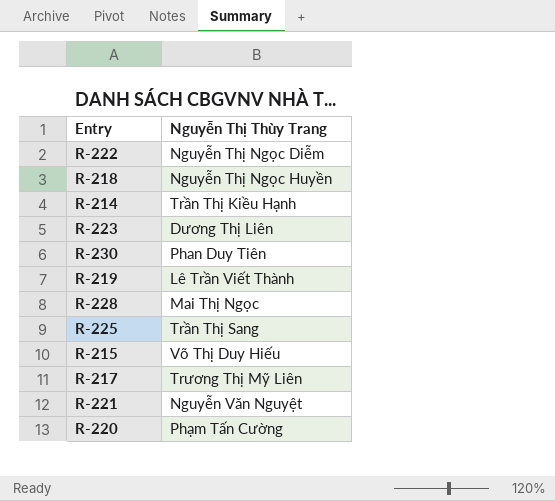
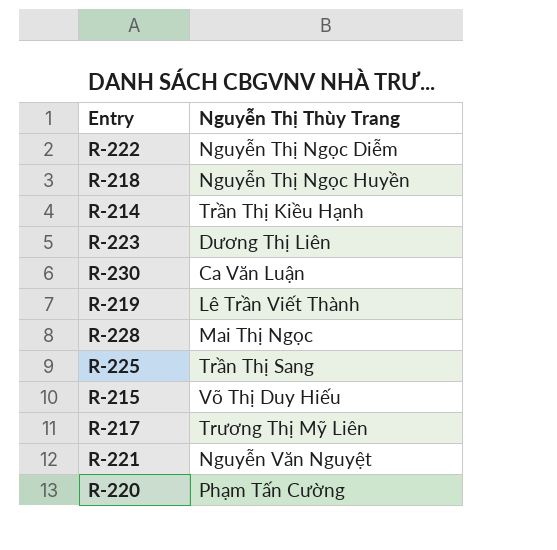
R-230 | Nguyễn Thị Thùy Trang: Phan Duy Tiên -> Ca Văn Luận

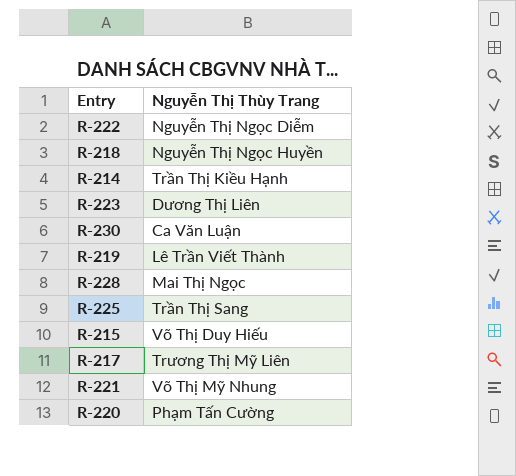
R-221 | Nguyễn Thị Thùy Trang: Nguyễn Văn Nguyệt -> Võ Thị Mỹ Nhung

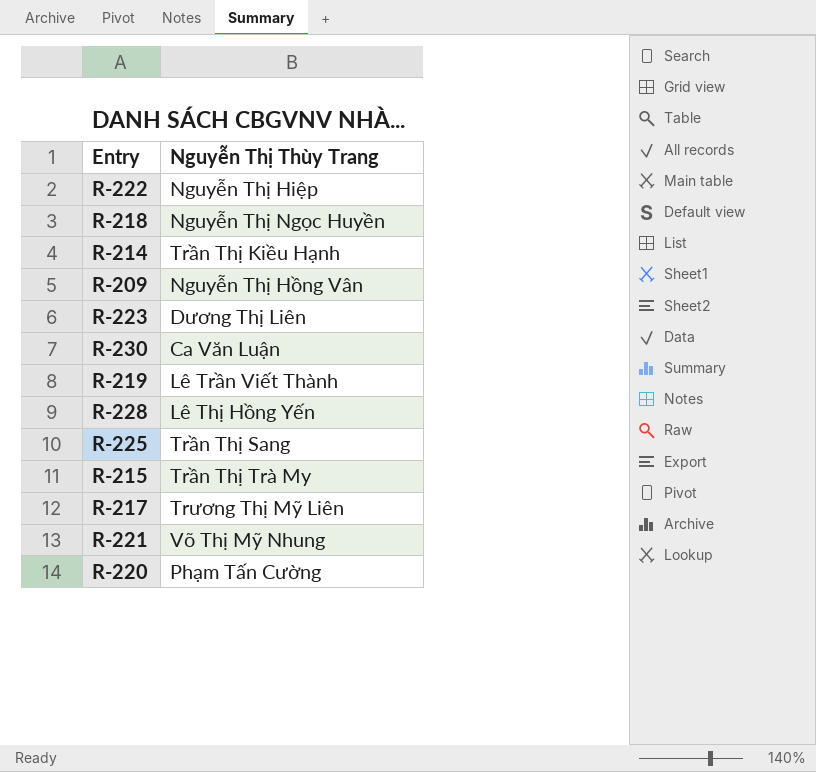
R-222 | Nguyễn Thị Thùy Trang: Nguyễn Thị Ngọc Diễm -> Nguyễn Thị Hiệp
row R-209: none -> Nguyễn Thị Hồng Vân
R-228 | Nguyễn Thị Thùy Trang: Mai Thị Ngọc -> Lê Thị Hồng Yến
R-215 | Nguyễn Thị Thùy Trang: Võ Thị Duy Hiếu -> Trần Thị Trà My

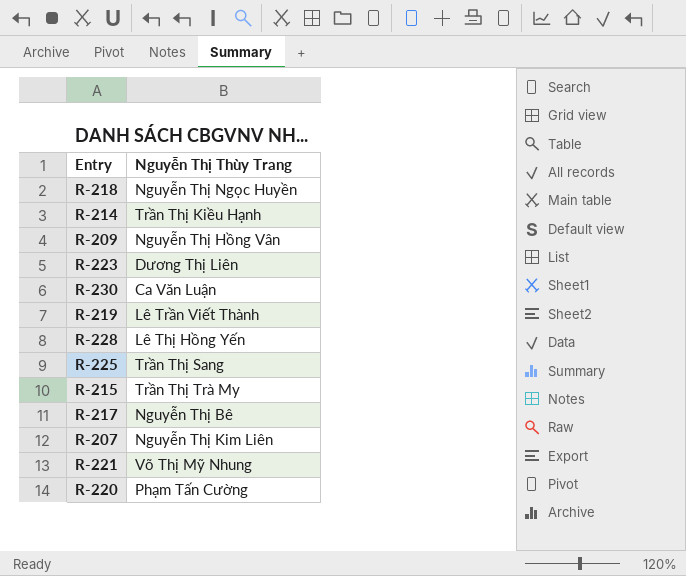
row R-222: Nguyễn Thị Hiệp -> none
R-217 | Nguyễn Thị Thùy Trang: Trương Thị Mỹ Liên -> Nguyễn Thị Bê
row R-207: none -> Nguyễn Thị Kim Liên

